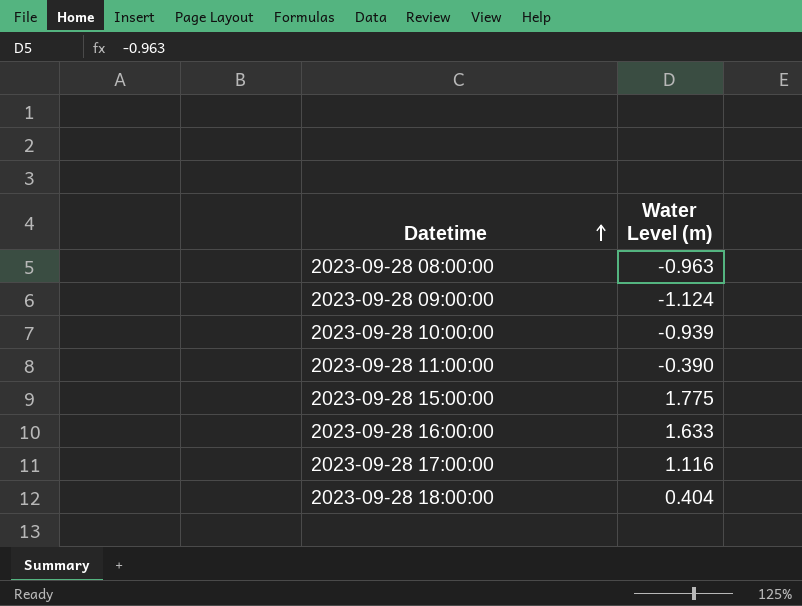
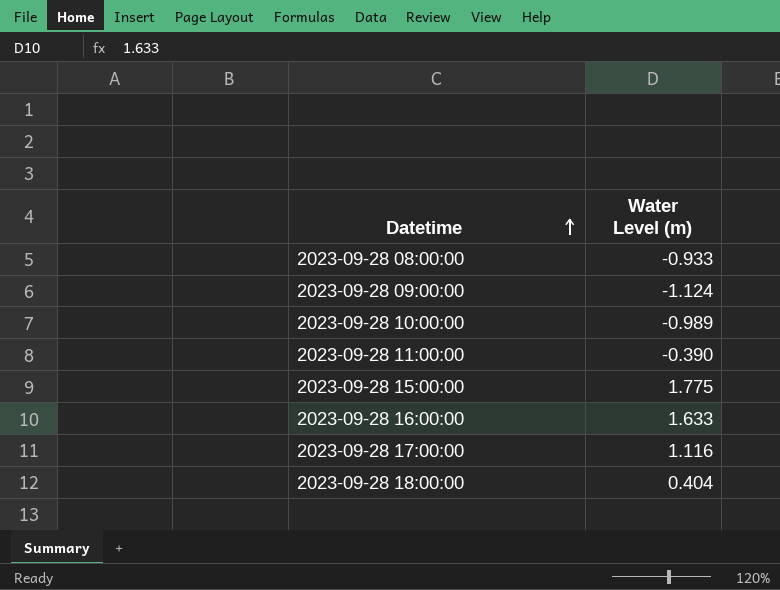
2023-09-28 08:00:00 | Water Level (m): -0.963 -> -0.933
2023-09-28 10:00:00 | Water Level (m): -0.939 -> -0.989

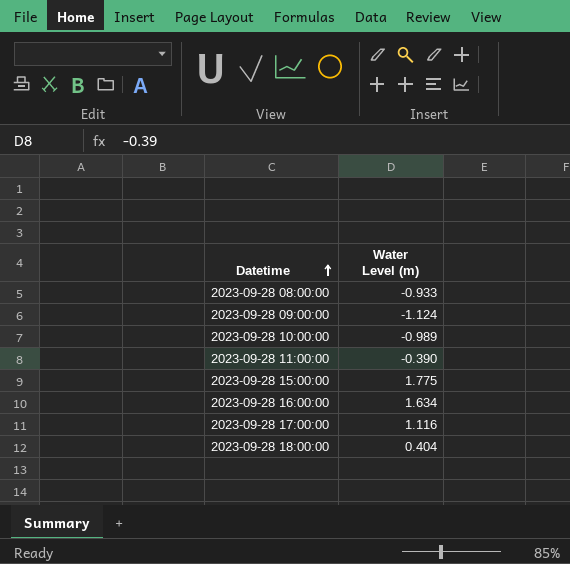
2023-09-28 16:00:00 | Water Level (m): 1.633 -> 1.634

